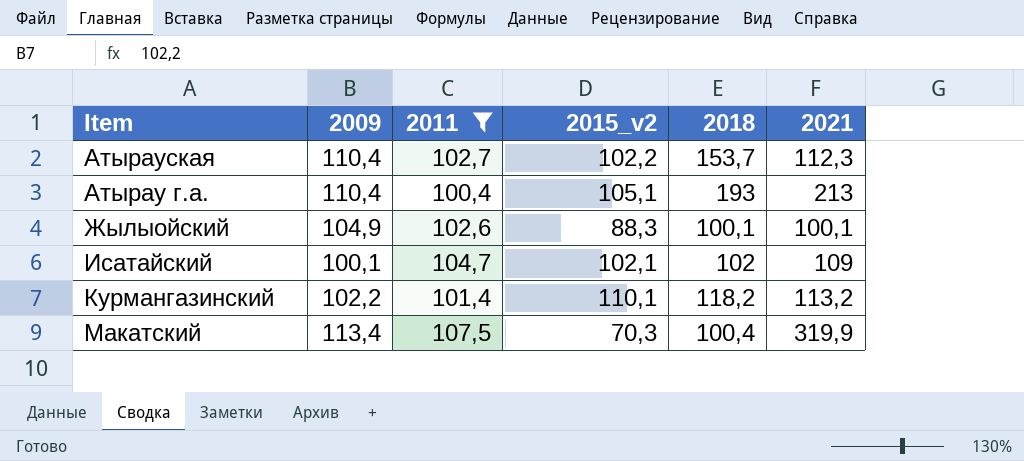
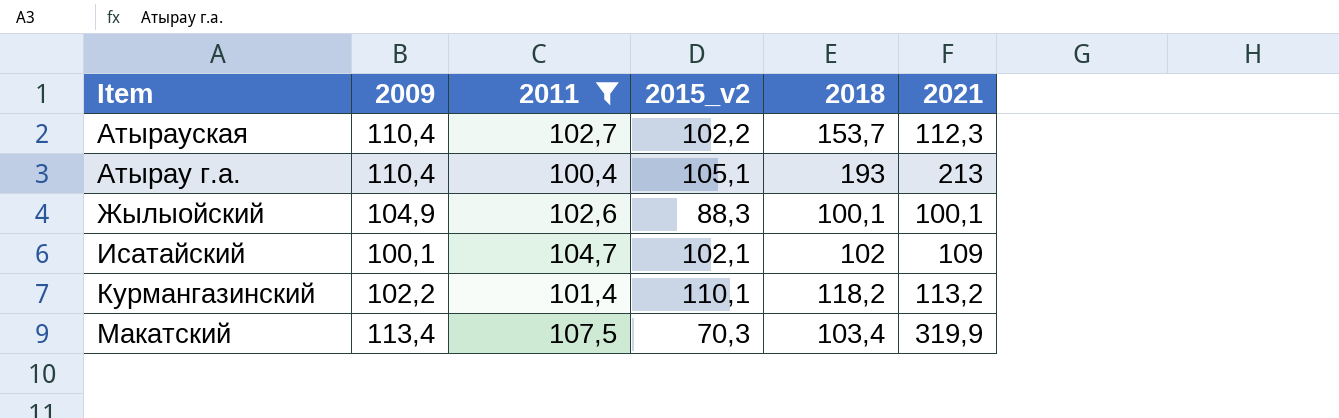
Макатский | 2018: 100,4 -> 103,4

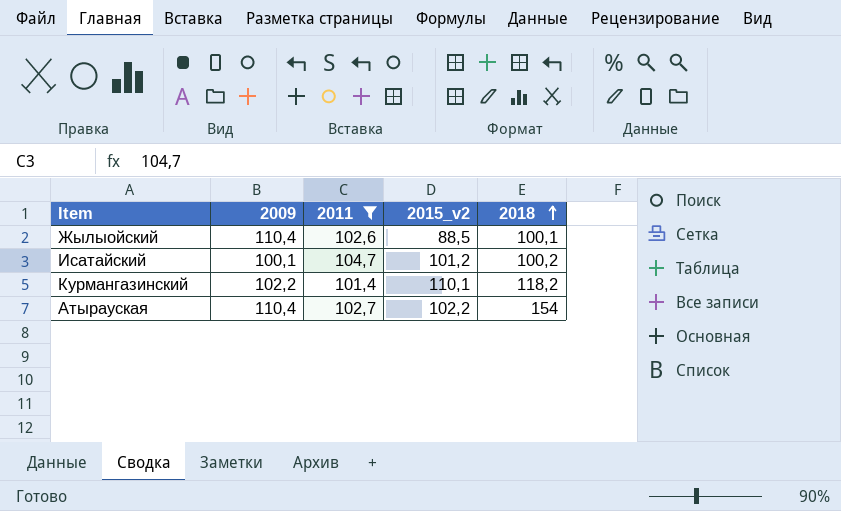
row order: none -> 2018 ascending
column 2021 | position: 6 -> none
row Атырау г.а.: 110,4 | 100,4 | 105,1 | 193 | 213 -> none
row Макатский: 113,4 | 107,5 | 70,3 | 103,4 | 319,9 -> none
Жылыойский | 2009: 104,9 -> 110,4
Жылыойский | 2015_v2: 88,3 -> 88,5
Исатайский | 2015_v2: 102,1 -> 101,2
Исатайский | 2018: 102 -> 100,2
Атырауская | 2018: 153,7 -> 154

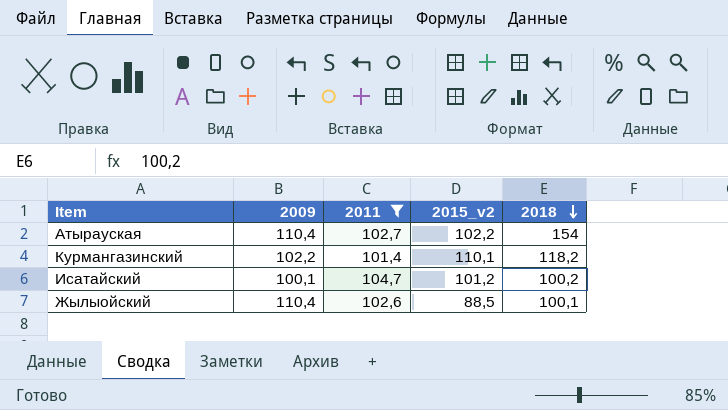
row order: 2018 ascending -> 2018 descending

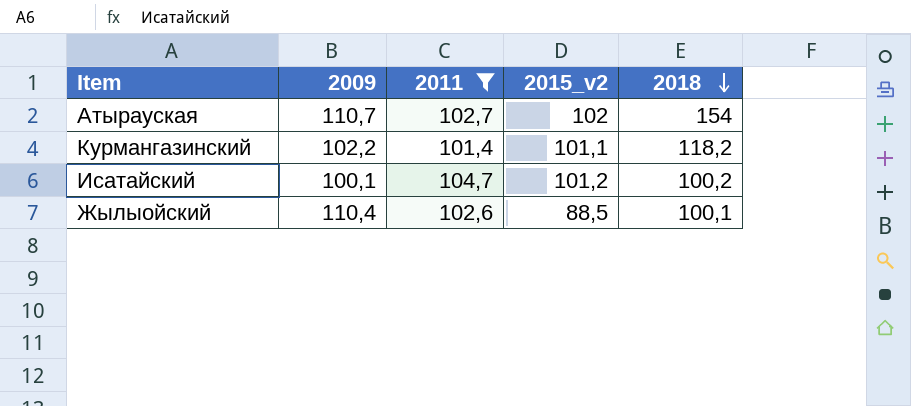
Атырауская | 2009: 110,4 -> 110,7
Атырауская | 2015_v2: 102,2 -> 102
Курмангазинский | 2015_v2: 110,1 -> 101,1

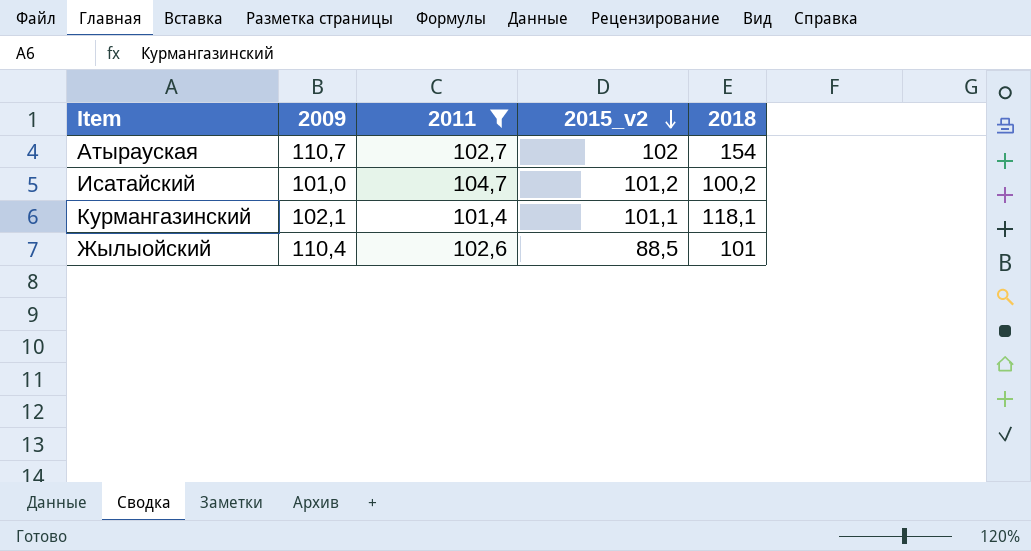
row order: 2018 descending -> 2015_v2 descending
Исатайский | 2009: 100,1 -> 101,0
Курмангазинский | 2009: 102,2 -> 102,1
Курмангазинский | 2018: 118,2 -> 118,1
Жылыойский | 2018: 100,1 -> 101

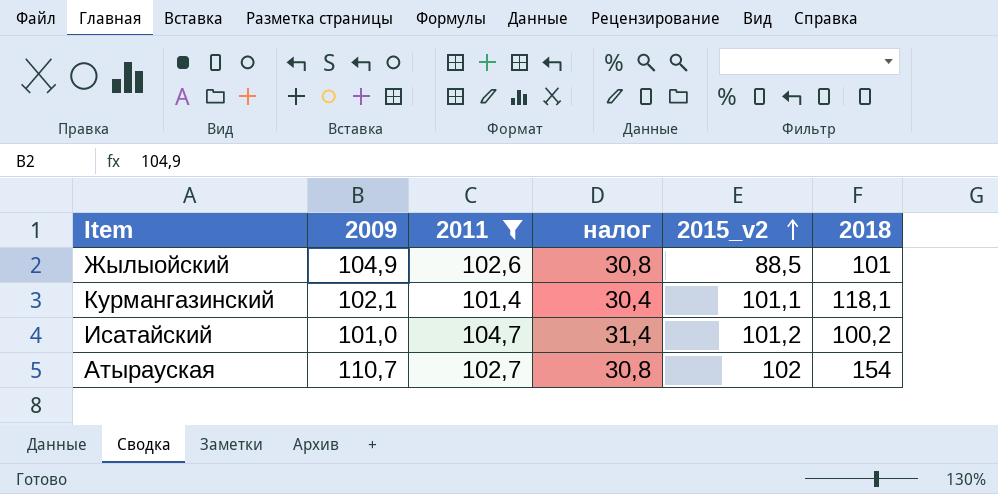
row order: 2015_v2 descending -> 2015_v2 ascending
column налог | formula: none -> [2011] * 0,3
Жылыойский | 2009: 110,4 -> 104,9

